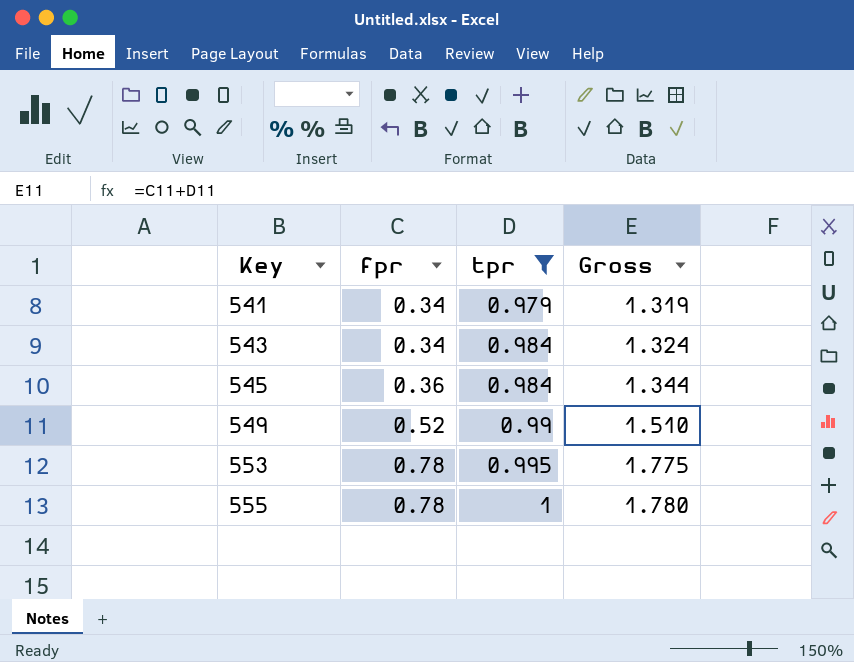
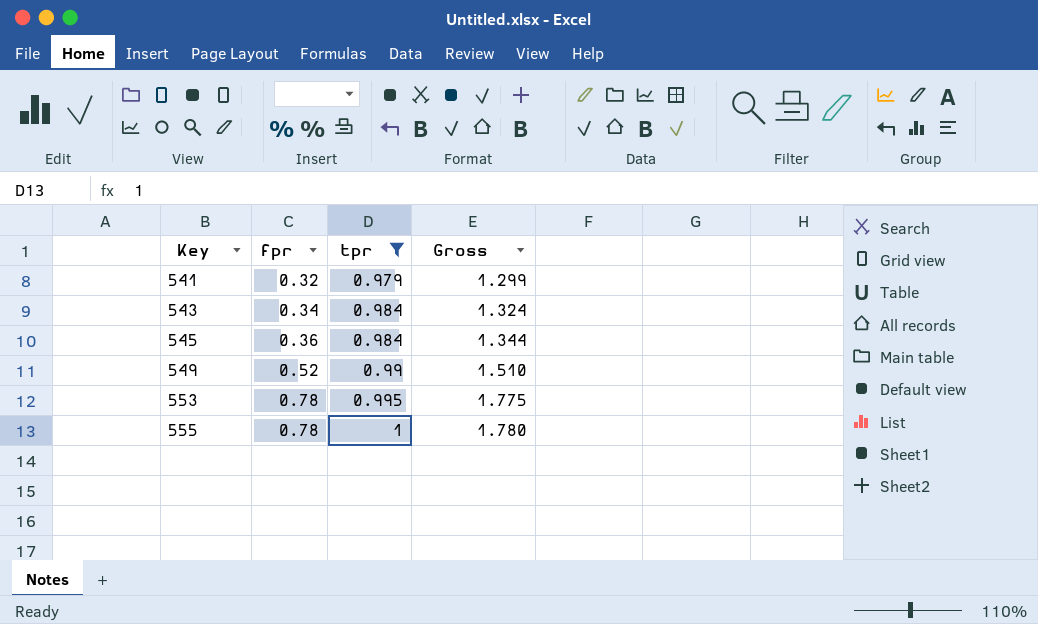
541 | fpr: 0.34 -> 0.32
541 | Gross: 1.319 -> 1.299

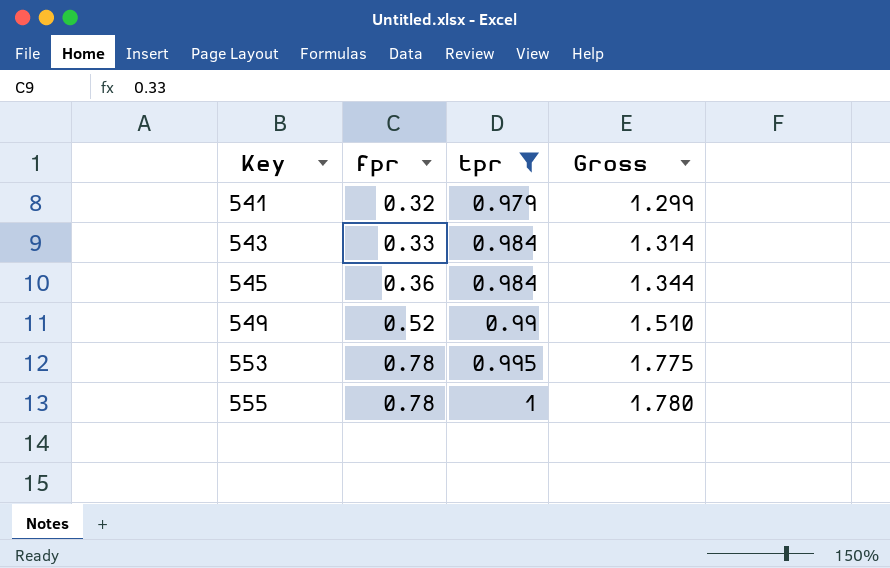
543 | fpr: 0.34 -> 0.33
543 | Gross: 1.324 -> 1.314

